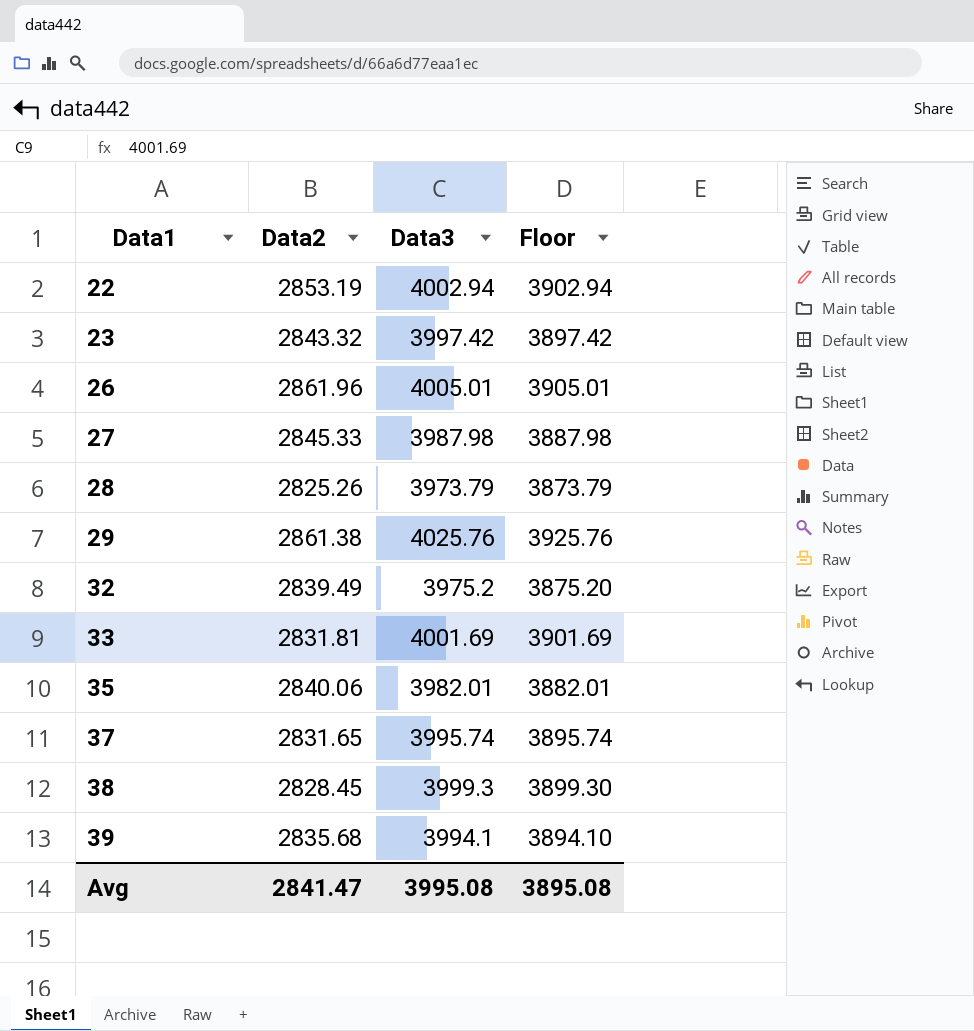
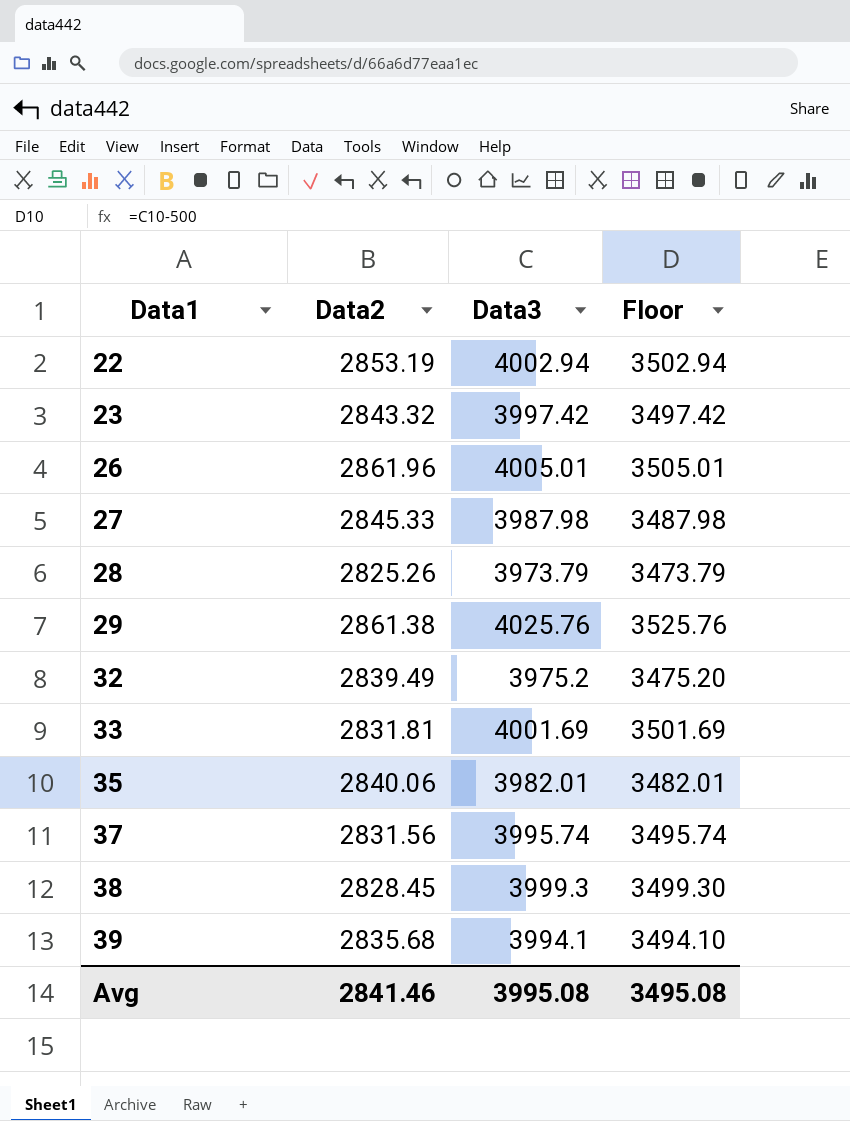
column Floor | formula: [Data3] - 100 -> [Data3] - 500
37 | Data2: 2831.65 -> 2831.56
Avg | Data2: 2841.47 -> 2841.46
Avg | Floor: 3895.08 -> 3495.08

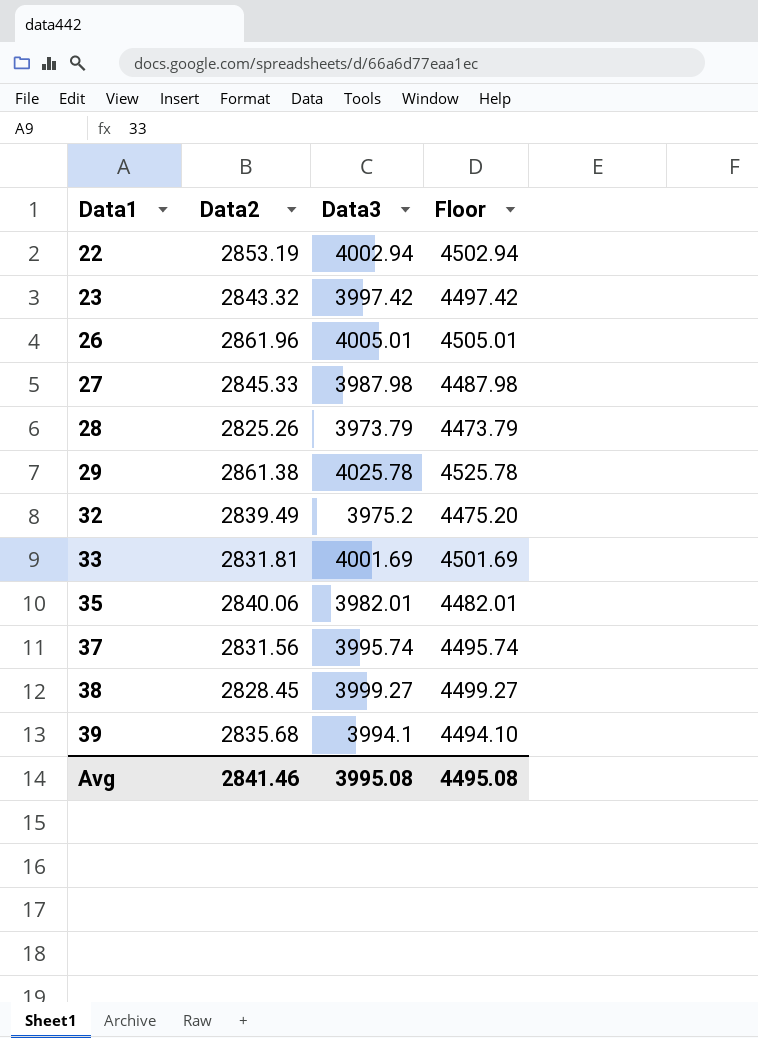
column Floor | formula: [Data3] - 500 -> [Data3] + 500
29 | Data3: 4025.76 -> 4025.78
38 | Data3: 3999.3 -> 3999.27
Avg | Floor: 3495.08 -> 4495.08

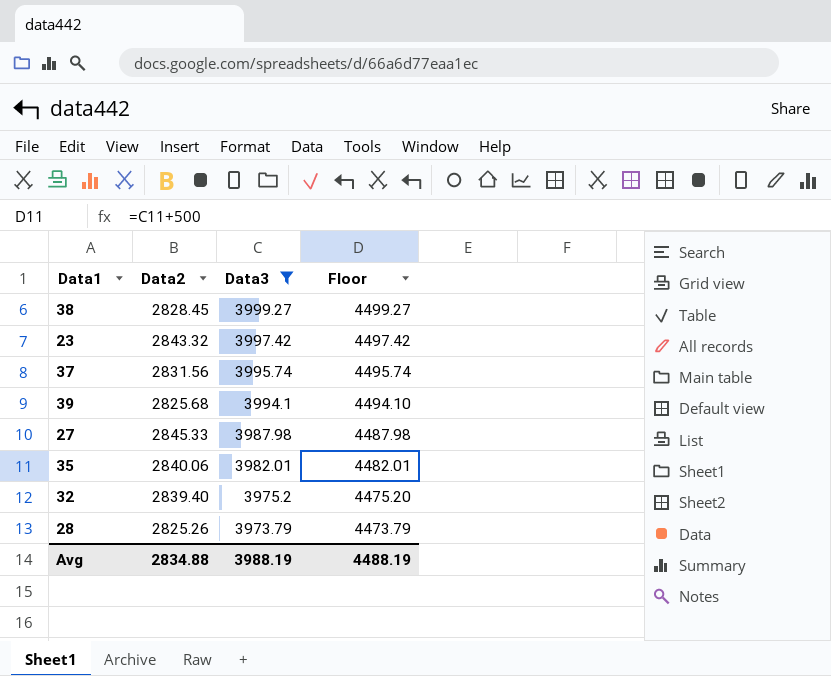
filter: none -> Data3 <= 3999.27
row order: Data1 ascending -> Data3 descending
39 | Data2: 2835.68 -> 2825.68
32 | Data2: 2839.49 -> 2839.40
Avg | Data2: 2841.46 -> 2834.88
Avg | Data3: 3995.08 -> 3988.19
Avg | Floor: 4495.08 -> 4488.19

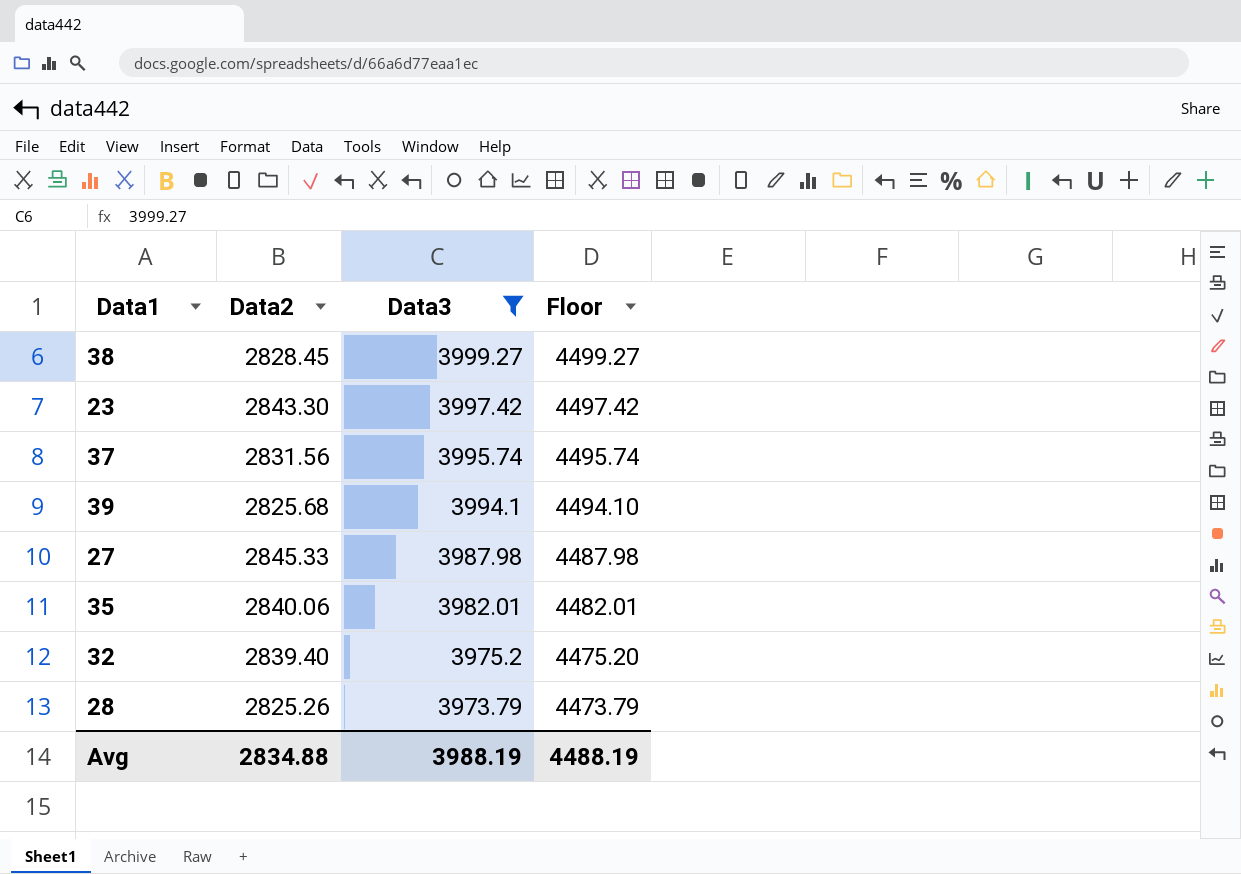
23 | Data2: 2843.32 -> 2843.30

